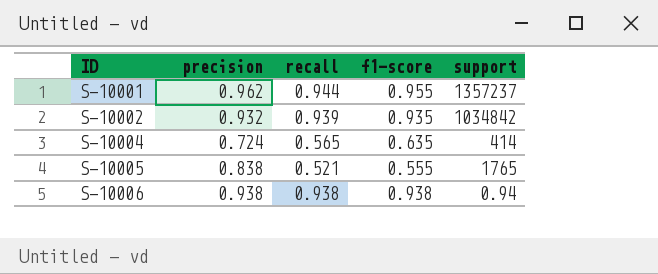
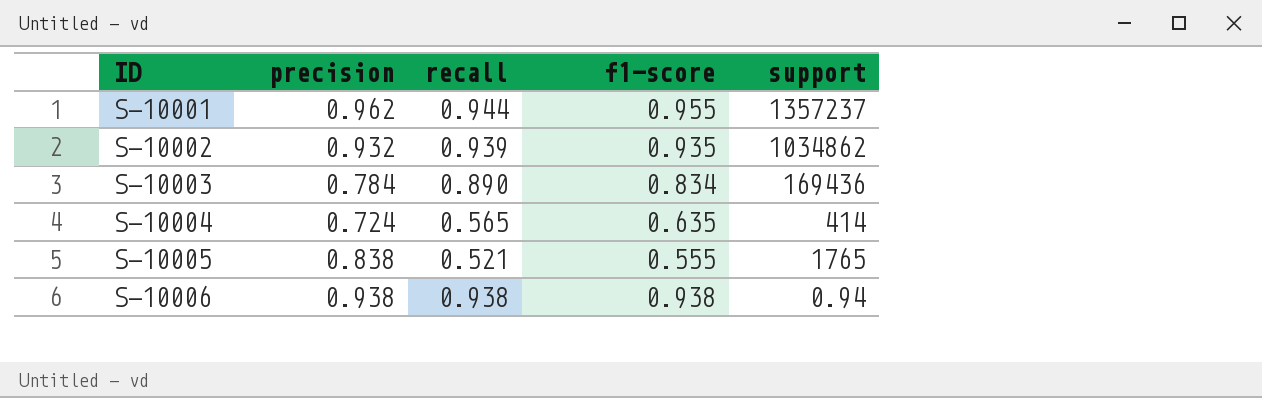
S-10002 | support: 1034842 -> 1034862
row S-10003: none -> 0.784 | 0.890 | 0.834 | 169436

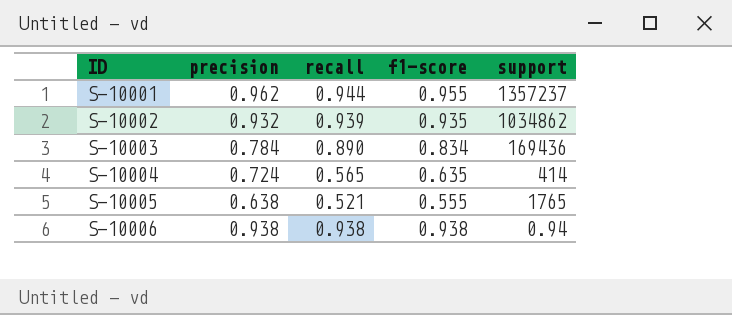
S-10005 | precision: 0.838 -> 0.638

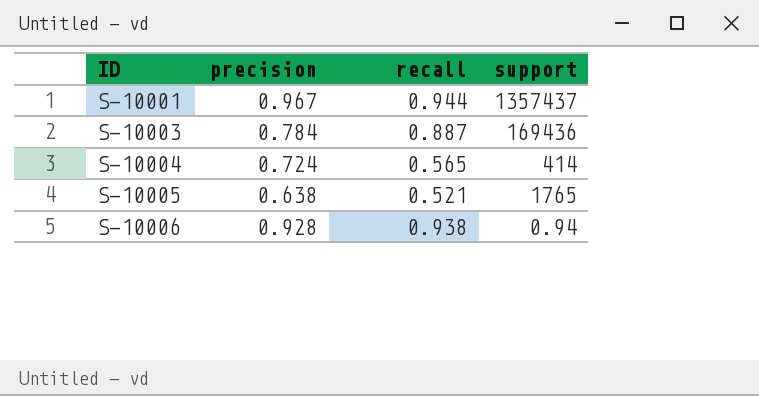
column f1-score | position: 4 -> none
row S-10002: 0.932 | 0.939 | 0.935 | 1034862 -> none
S-10001 | precision: 0.962 -> 0.967
S-10001 | support: 1357237 -> 1357437
S-10003 | recall: 0.890 -> 0.887
S-10006 | precision: 0.938 -> 0.928

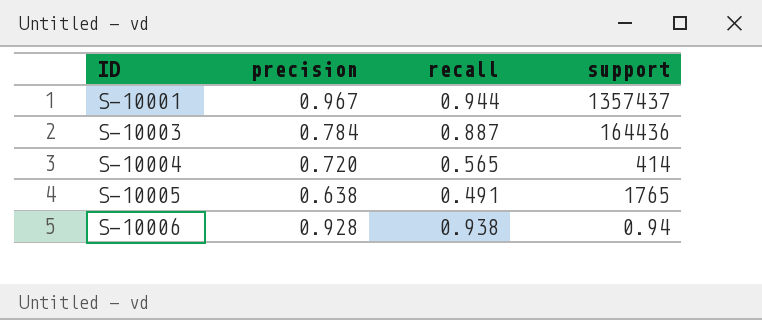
S-10003 | support: 169436 -> 164436
S-10004 | precision: 0.724 -> 0.720
S-10005 | recall: 0.521 -> 0.491

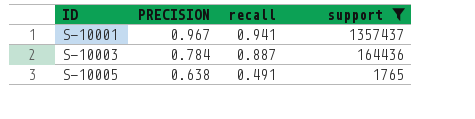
filter: none -> support >= 1765
column name: precision -> PRECISION
S-10001 | recall: 0.944 -> 0.941

